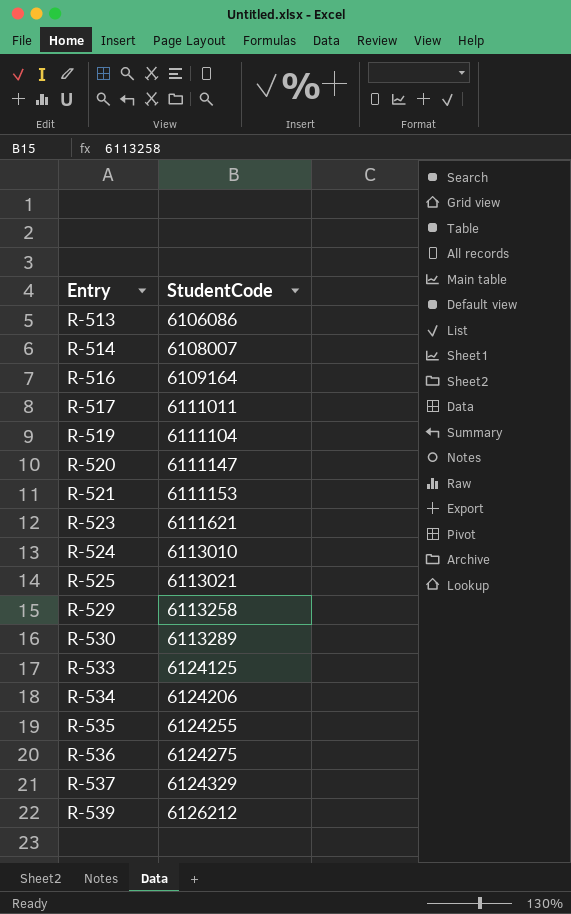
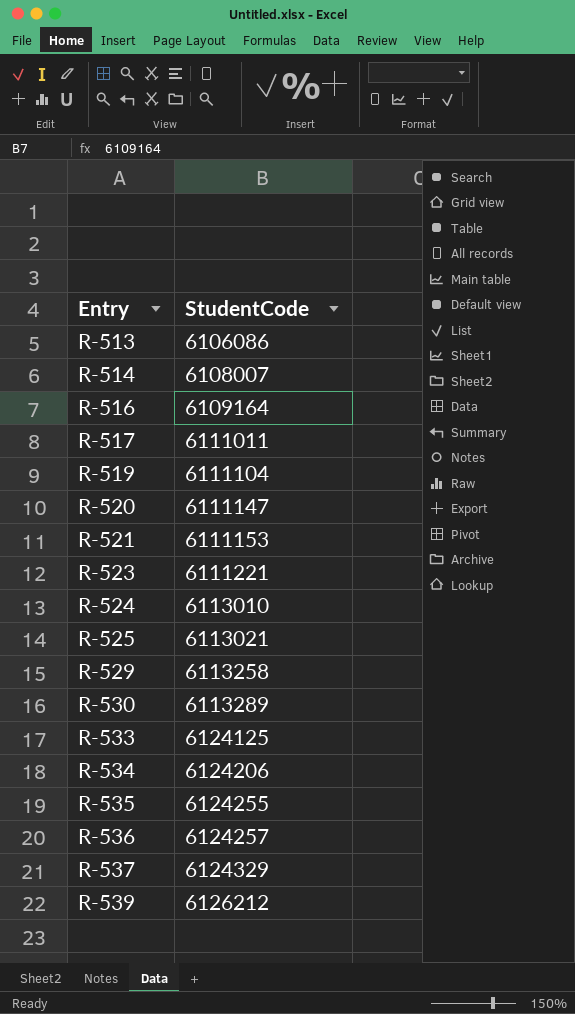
R-523 | StudentCode: 6111621 -> 6111221
R-536 | StudentCode: 6124275 -> 6124257

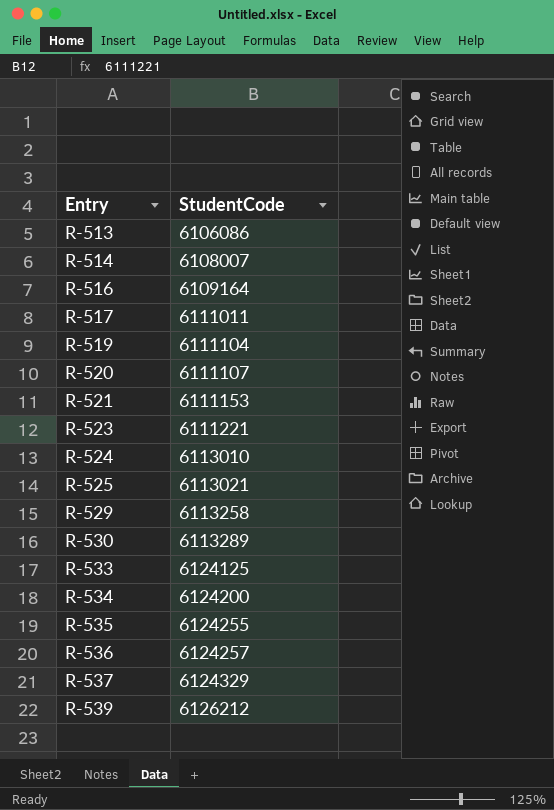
R-520 | StudentCode: 6111147 -> 6111107
R-534 | StudentCode: 6124206 -> 6124200

